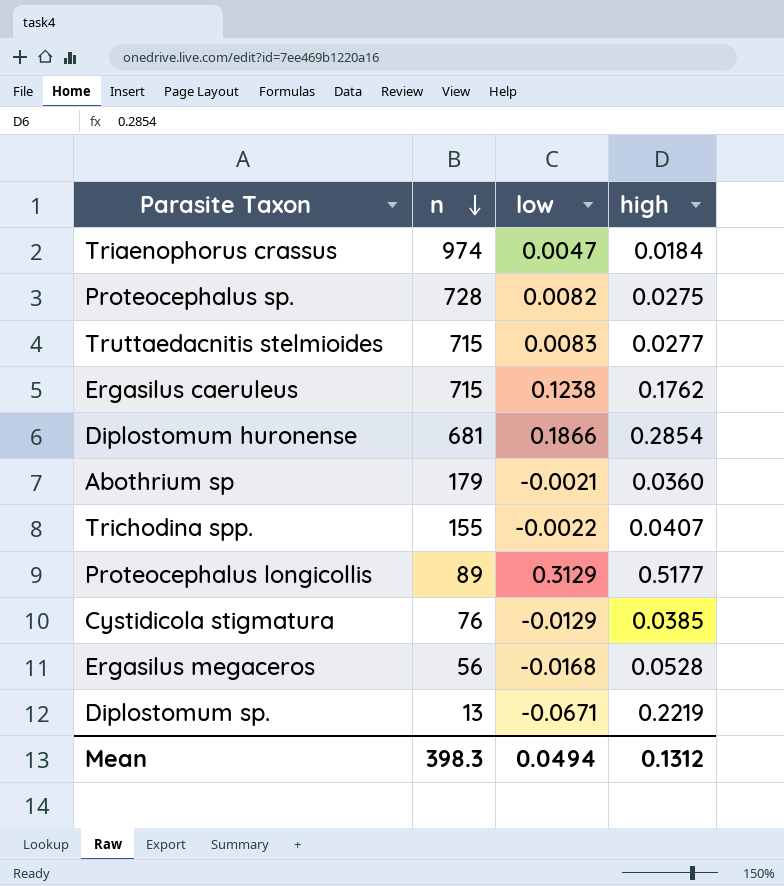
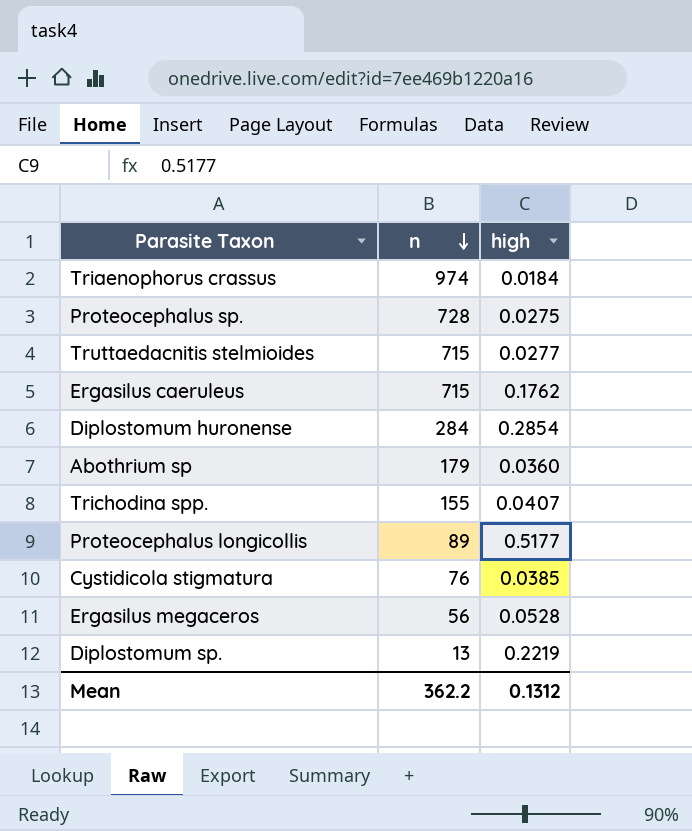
column low | position: 3 -> none
Diplostomum huronense | n: 681 -> 284
Mean | n: 398.3 -> 362.2

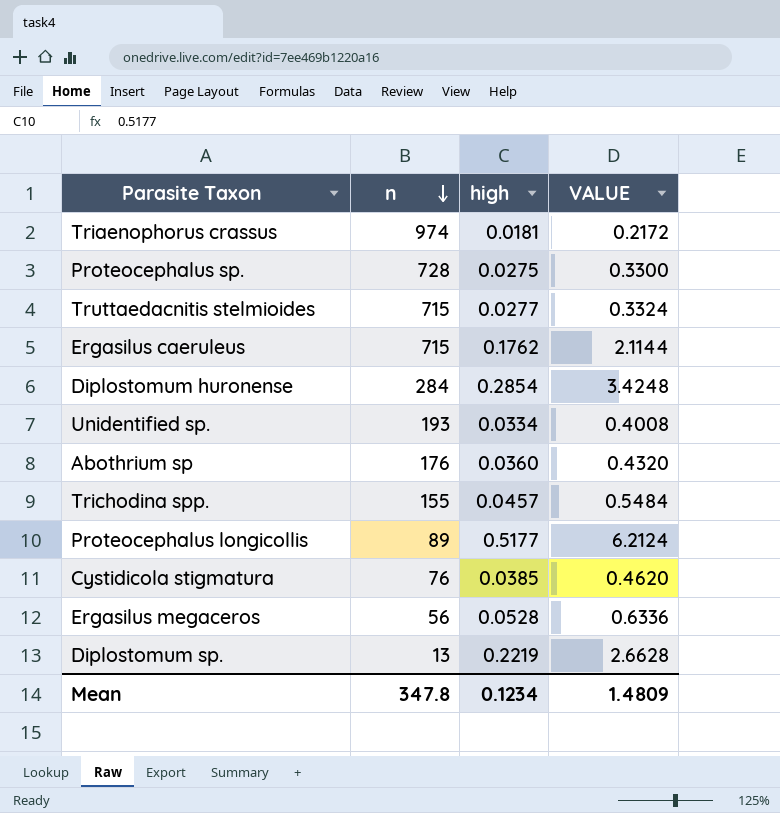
column VALUE | formula: none -> [high] * 12
Triaenophorus crassus | high: 0.0184 -> 0.0181
row Unidentified sp.: none -> 193 | 0.0334 | 0.4008
Abothrium sp | n: 179 -> 176
Trichodina spp. | high: 0.0407 -> 0.0457
Mean | n: 362.2 -> 347.8
Mean | high: 0.1312 -> 0.1234

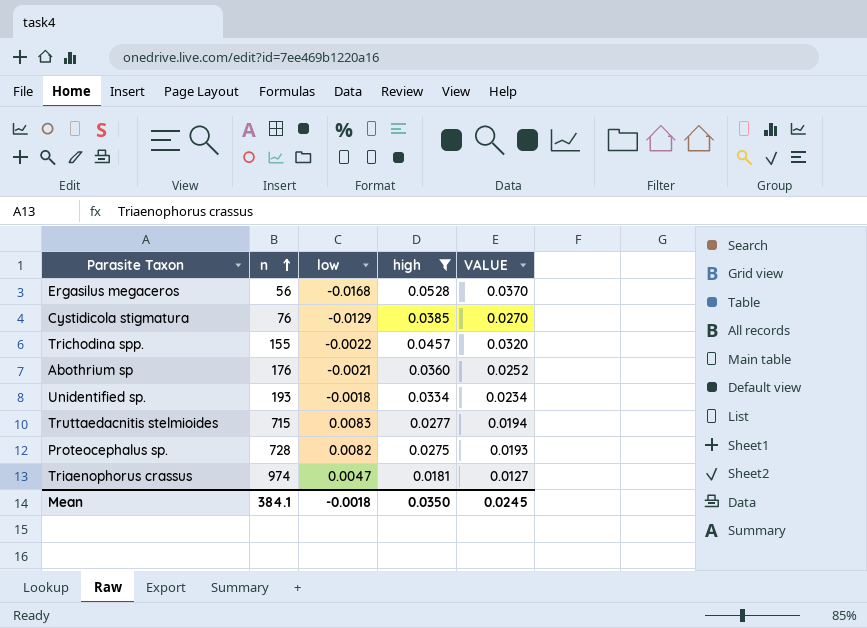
filter: none -> high <= 0.0528
row order: n descending -> n ascending
column low | position: none -> 3
column VALUE | formula: [high] * 12 -> [high] * 0.7
Mean | n: 347.8 -> 384.1
Mean | high: 0.1234 -> 0.0350
Mean | VALUE: 1.4809 -> 0.0245

